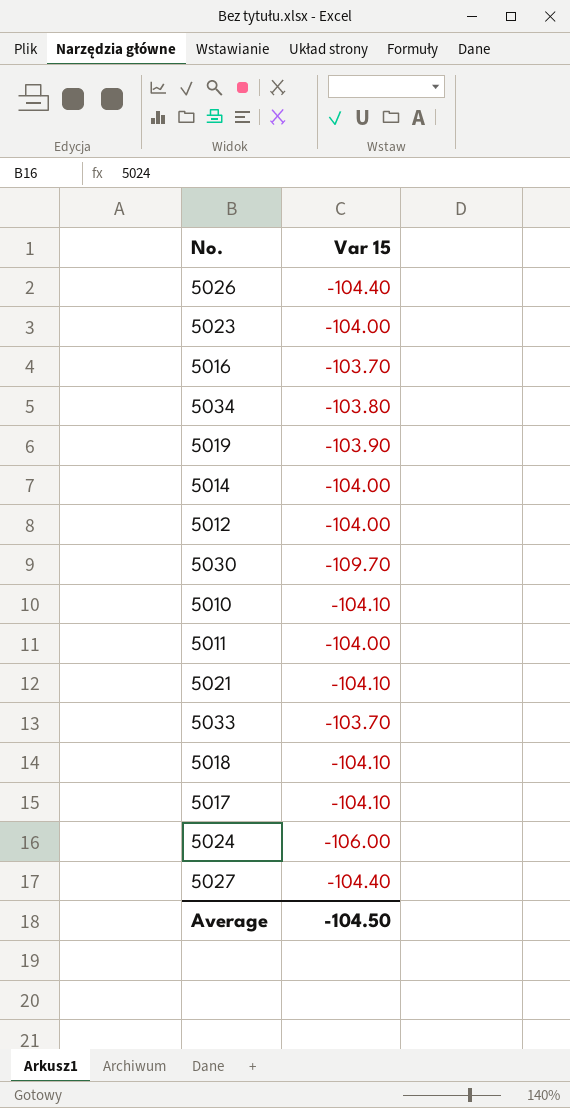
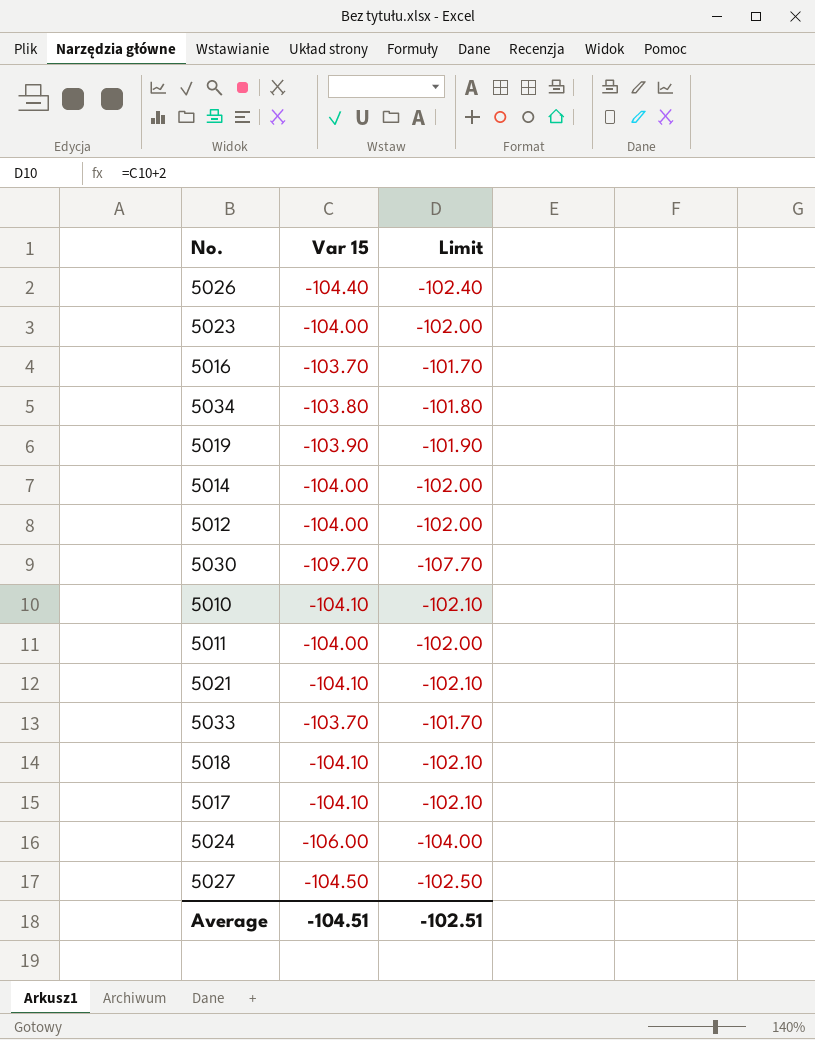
column Limit | formula: none -> [Var 15] + 2
5027 | Var 15: -104.40 -> -104.50
Average | Var 15: -104.50 -> -104.51

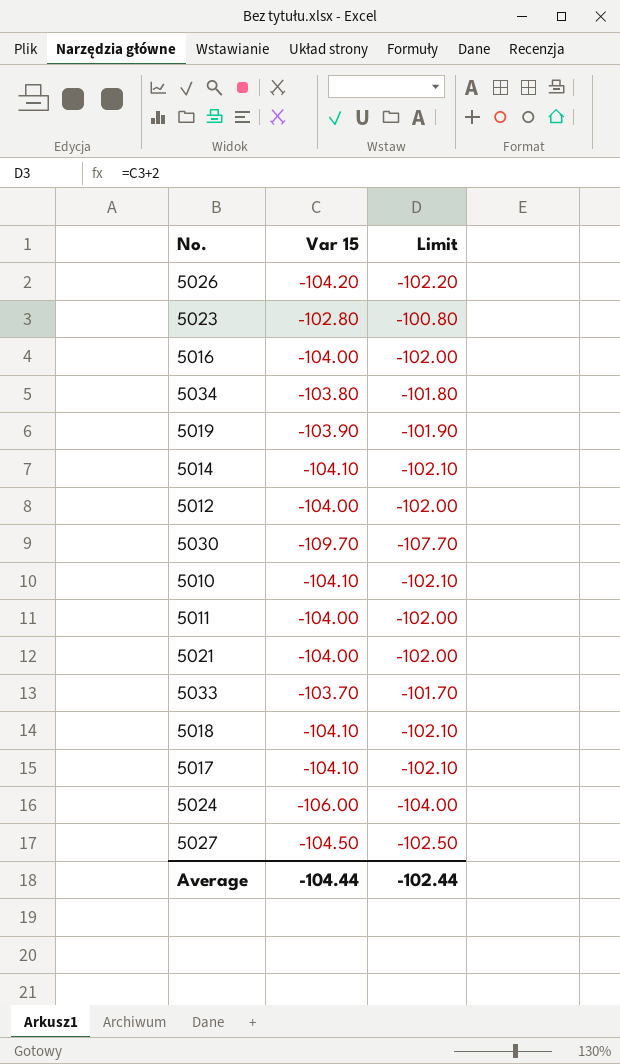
5026 | Var 15: -104.40 -> -104.20
5026 | Limit: -102.40 -> -102.20
5023 | Var 15: -104.00 -> -102.80
5023 | Limit: -102.00 -> -100.80
5016 | Var 15: -103.70 -> -104.00
5016 | Limit: -101.70 -> -102.00
5014 | Var 15: -104.00 -> -104.10
5014 | Limit: -102.00 -> -102.10
5021 | Var 15: -104.10 -> -104.00
5021 | Limit: -102.10 -> -102.00
Average | Var 15: -104.51 -> -104.44
Average | Limit: -102.51 -> -102.44

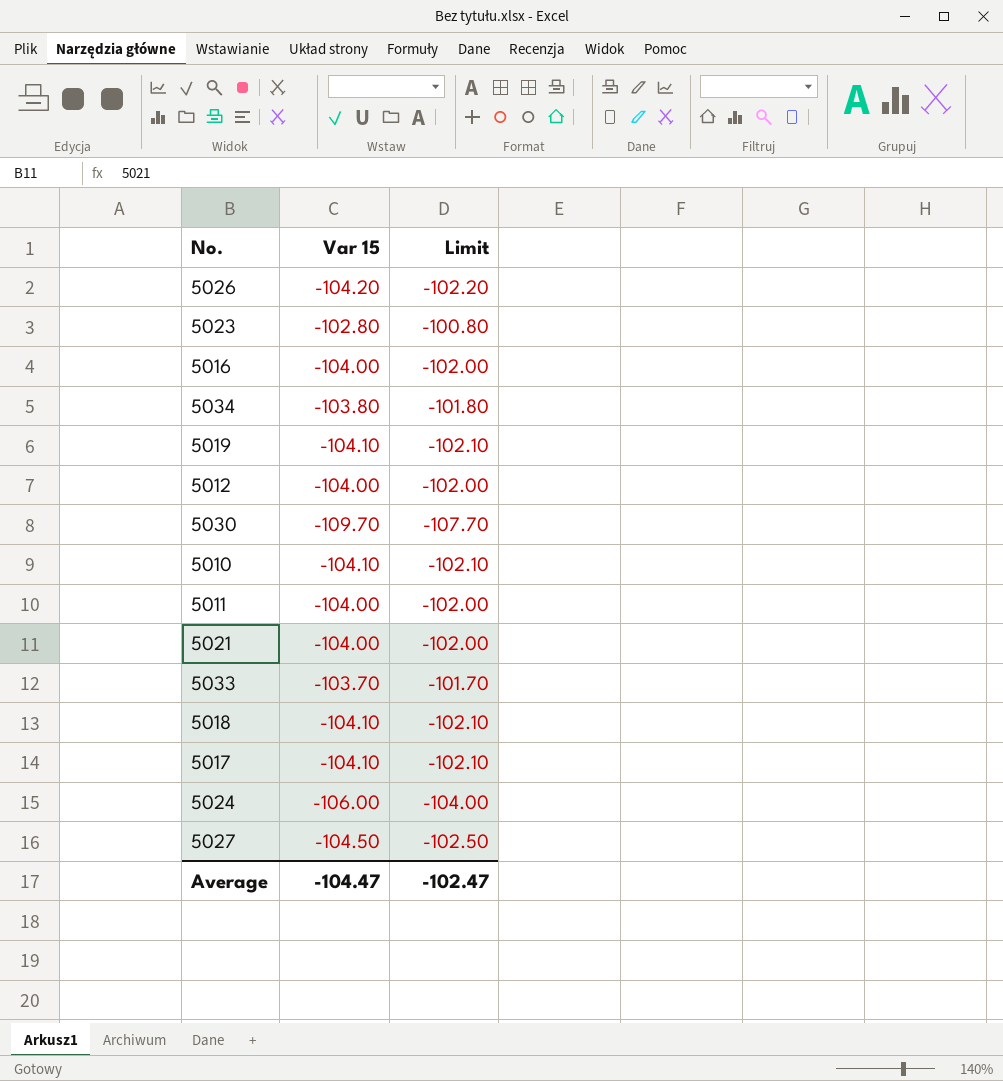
row 5014: -104.10 | -102.10 -> none
5019 | Var 15: -103.90 -> -104.10
5019 | Limit: -101.90 -> -102.10
Average | Var 15: -104.44 -> -104.47
Average | Limit: -102.44 -> -102.47

